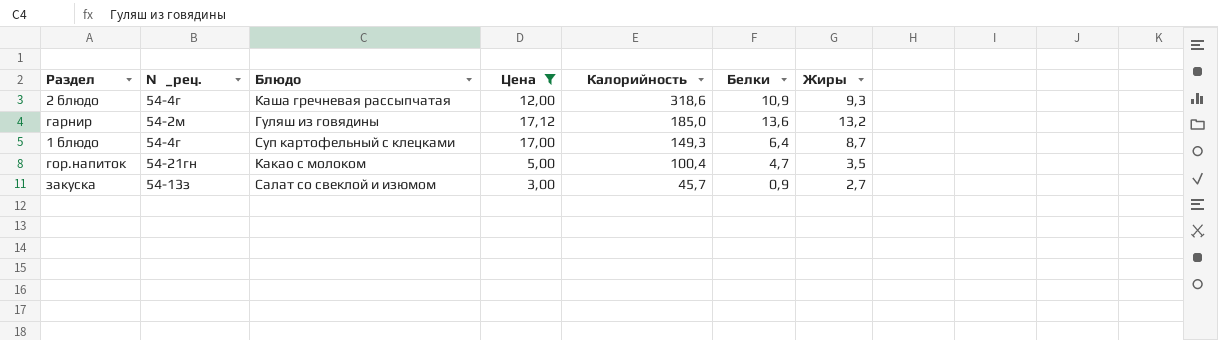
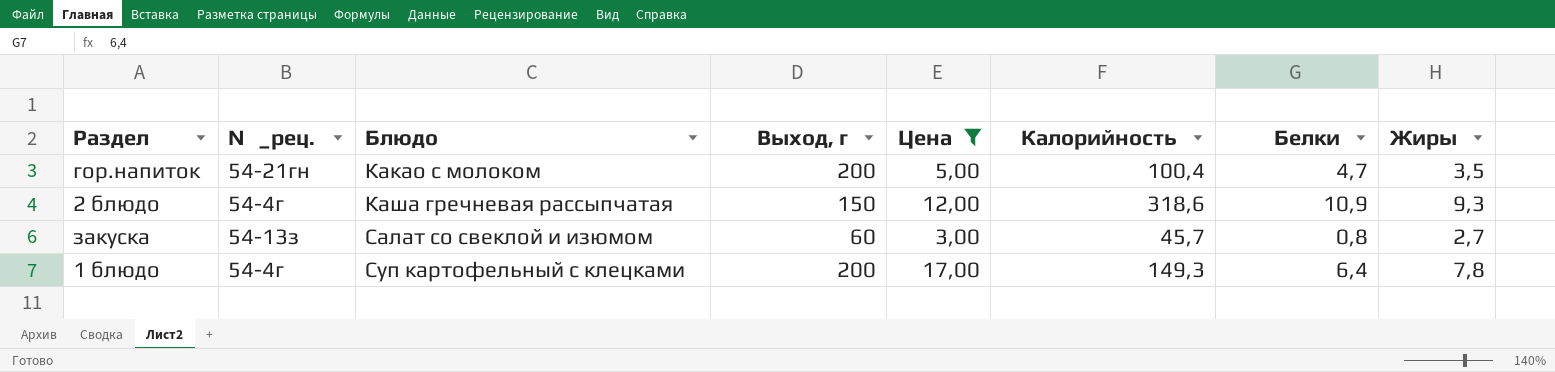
row order: Калорийность descending -> Блюдо ascending
column Выход, г | position: none -> 4
row гарнир: 54-2м | Гуляш из говядины | 17,12 | 185,0 | 13,6 | 13,2 -> none
закуска | Белки: 0,9 -> 0,8
1 блюдо | Жиры: 8,7 -> 7,8

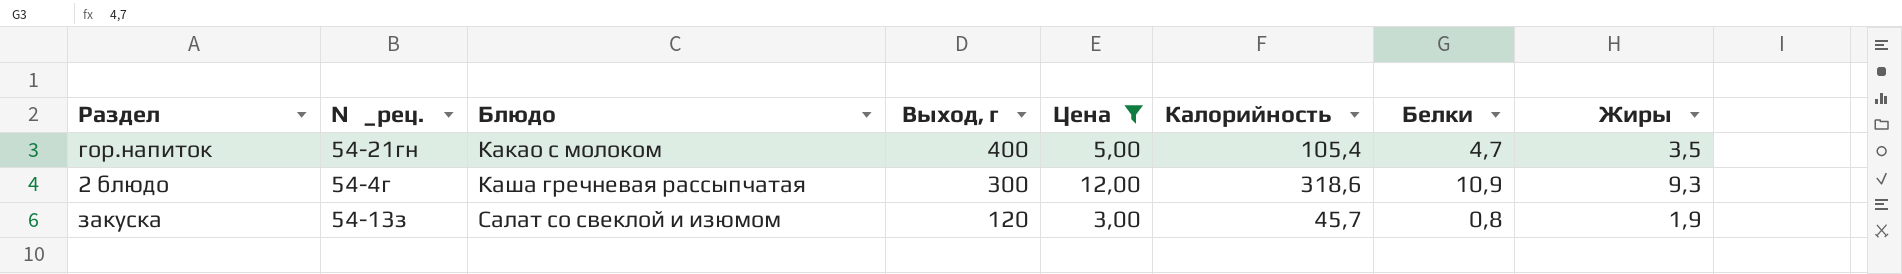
row 1 блюдо: 54-4г | Суп картофельный с клецками | 200 | 17,00 | 149,3 | 6,4 | 7,8 -> none
гор.напиток | Выход, г: 200 -> 400
гор.напиток | Калорийность: 100,4 -> 105,4
2 блюдо | Выход, г: 150 -> 300
закуска | Выход, г: 60 -> 120
закуска | Жиры: 2,7 -> 1,9

